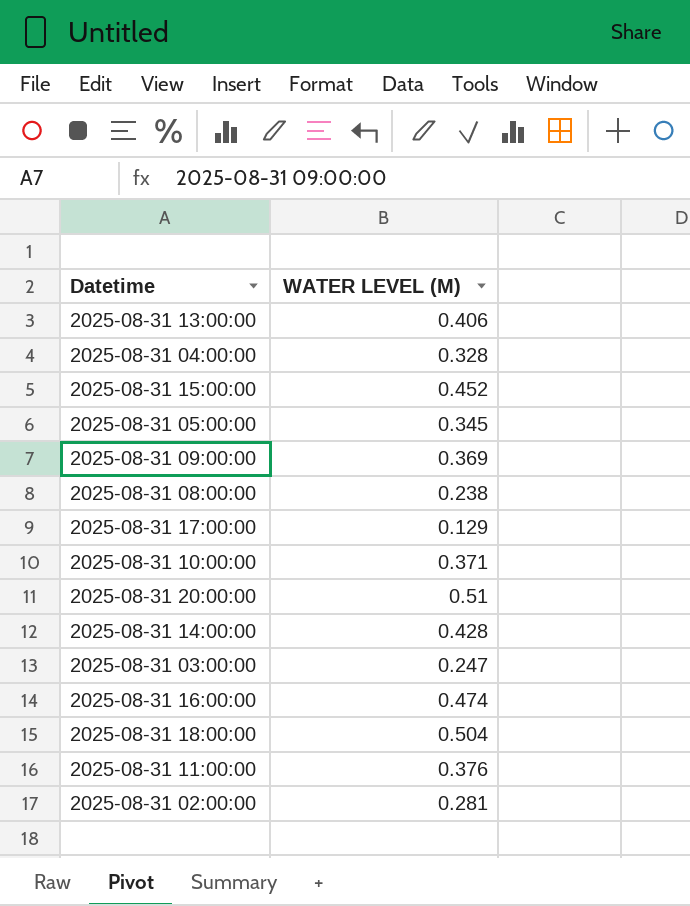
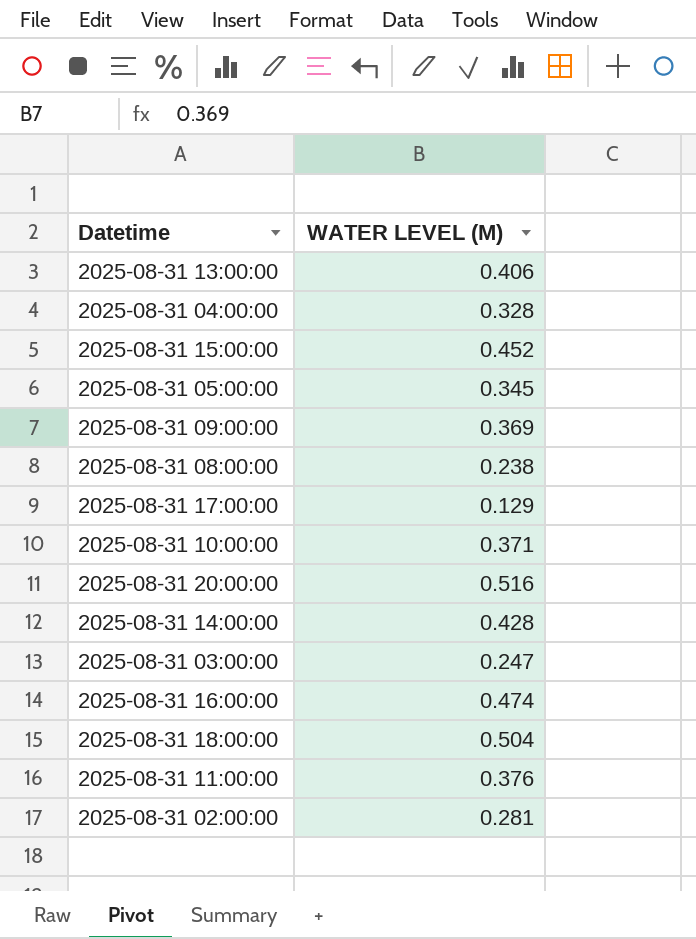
2025-08-31 20:00:00 | WATER LEVEL (M): 0.51 -> 0.516

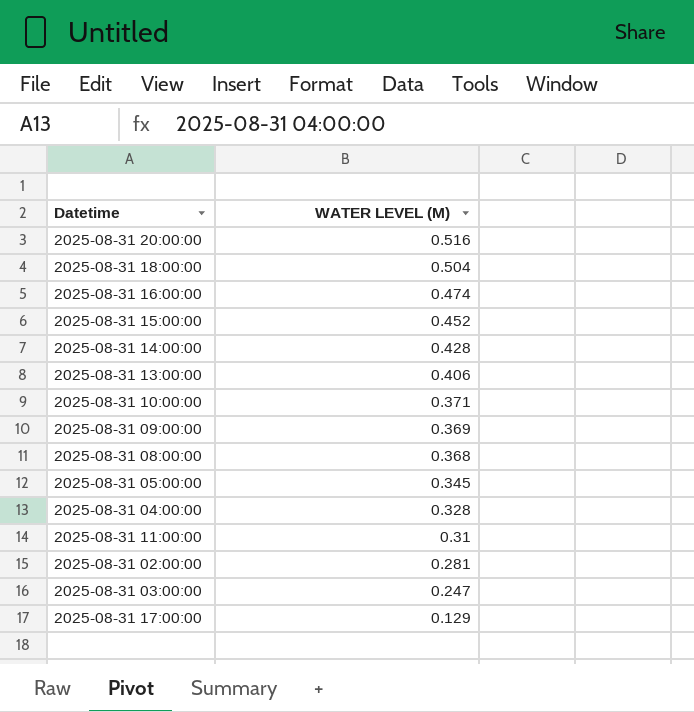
row order: none -> WATER LEVEL (M) descending
2025-08-31 08:00:00 | WATER LEVEL (M): 0.238 -> 0.368
2025-08-31 11:00:00 | WATER LEVEL (M): 0.376 -> 0.31

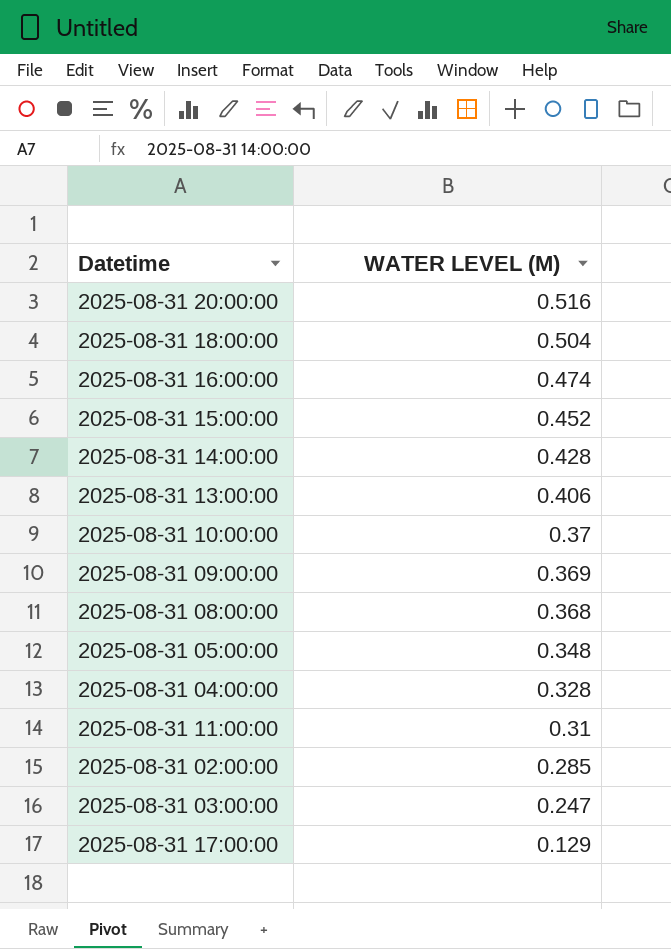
2025-08-31 10:00:00 | WATER LEVEL (M): 0.371 -> 0.37
2025-08-31 05:00:00 | WATER LEVEL (M): 0.345 -> 0.348
2025-08-31 02:00:00 | WATER LEVEL (M): 0.281 -> 0.285

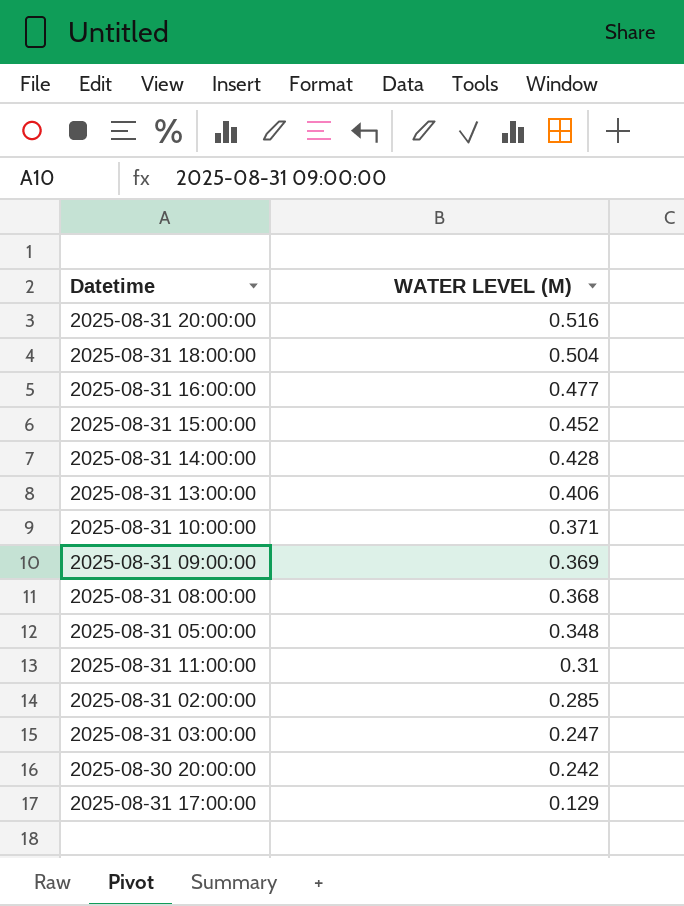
row 2025-08-31 04:00:00: 0.328 -> none
2025-08-31 16:00:00 | WATER LEVEL (M): 0.474 -> 0.477
2025-08-31 10:00:00 | WATER LEVEL (M): 0.37 -> 0.371
row 2025-08-30 20:00:00: none -> 0.242

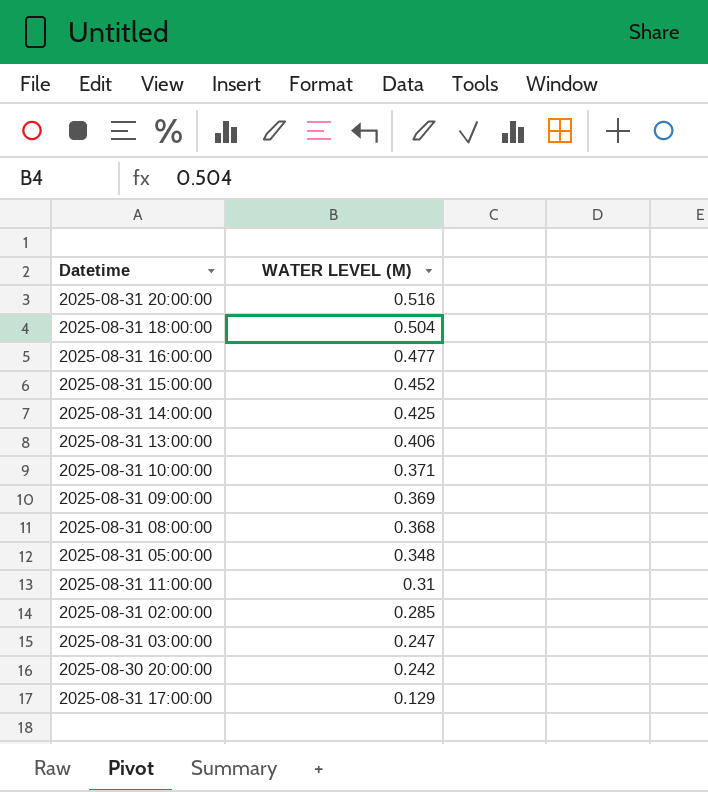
2025-08-31 14:00:00 | WATER LEVEL (M): 0.428 -> 0.425

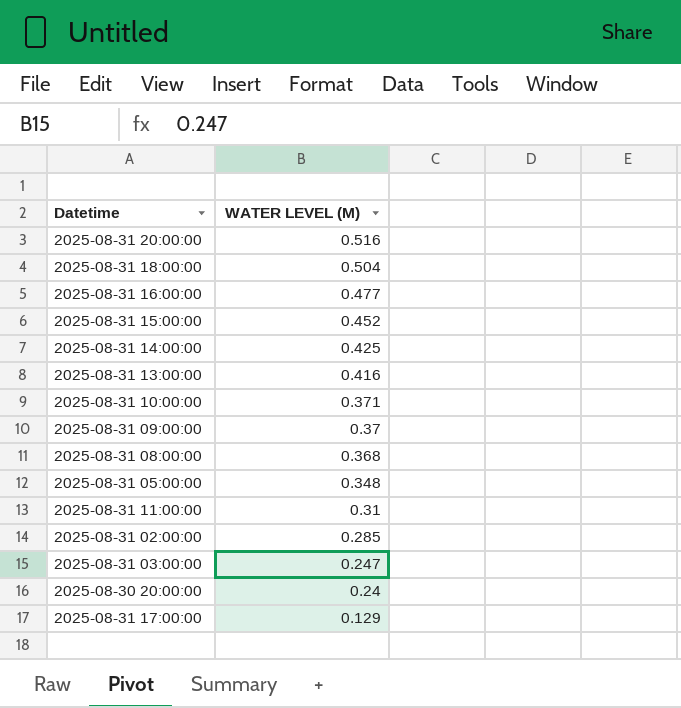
2025-08-31 13:00:00 | WATER LEVEL (M): 0.406 -> 0.416
2025-08-31 09:00:00 | WATER LEVEL (M): 0.369 -> 0.37
2025-08-30 20:00:00 | WATER LEVEL (M): 0.242 -> 0.24

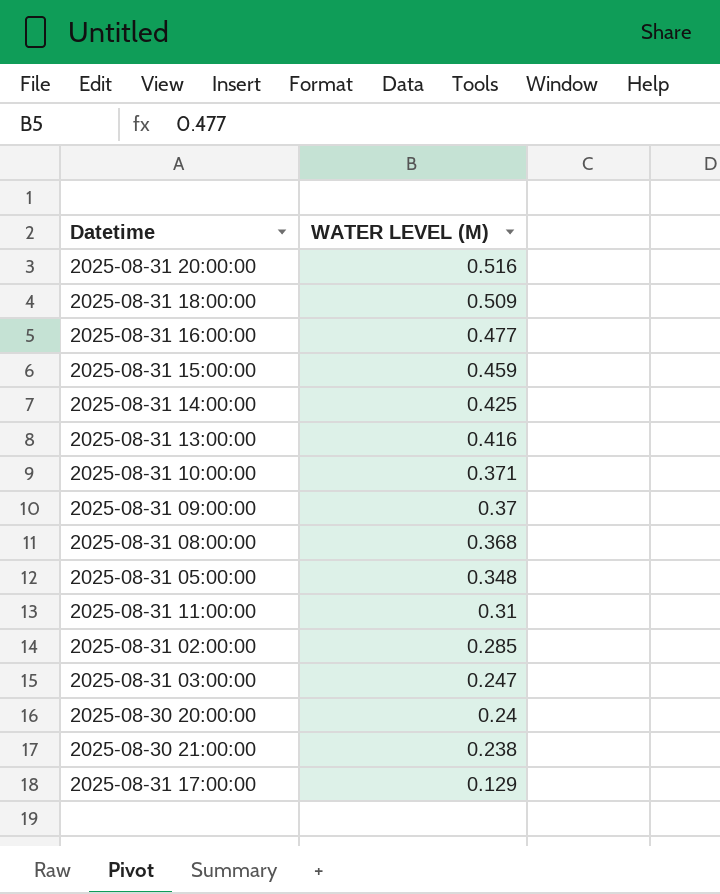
2025-08-31 18:00:00 | WATER LEVEL (M): 0.504 -> 0.509
2025-08-31 15:00:00 | WATER LEVEL (M): 0.452 -> 0.459
row 2025-08-30 21:00:00: none -> 0.238

